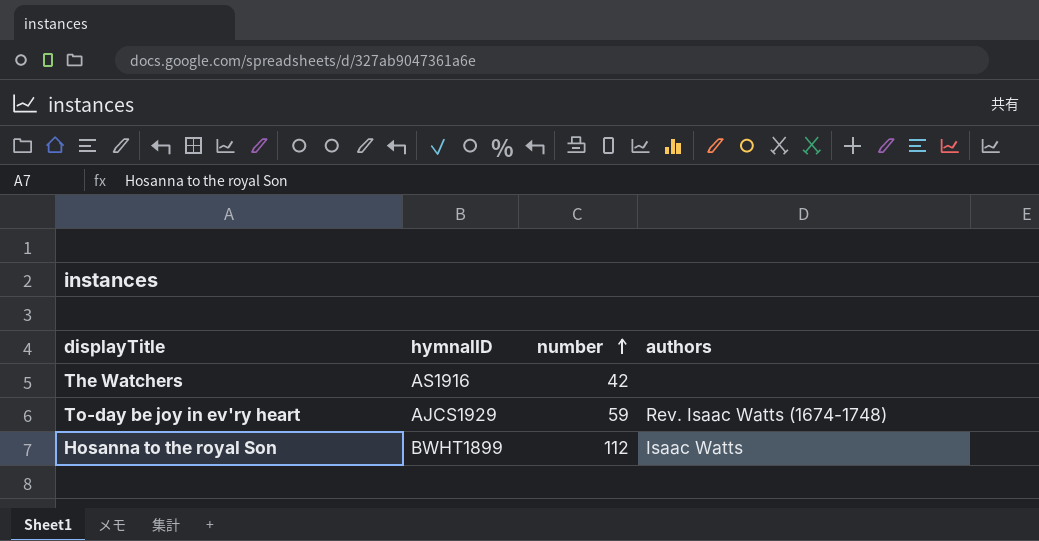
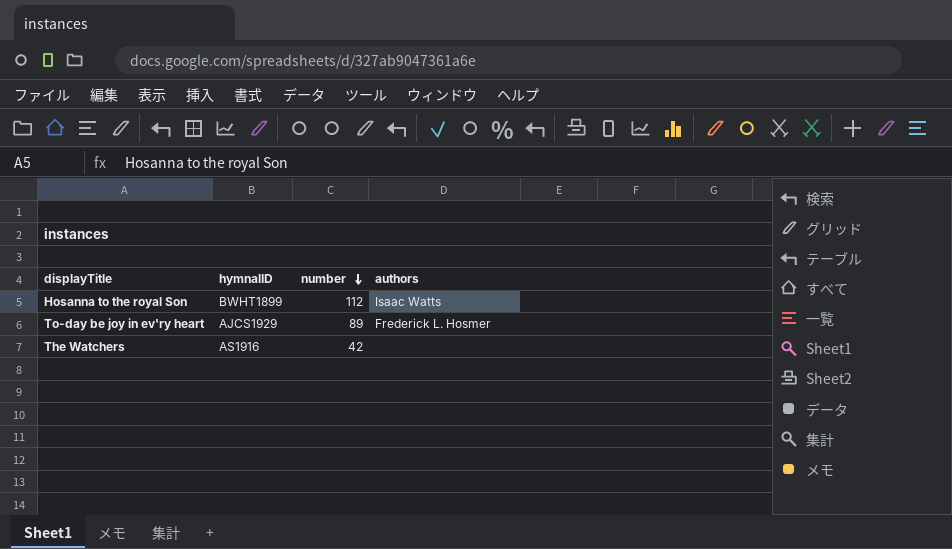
row order: number ascending -> number descending
To-day be joy in ev'ry heart | number: 59 -> 89
To-day be joy in ev'ry heart | authors: Rev. Isaac Watts (1674-1748) -> Frederick L. Hosmer

